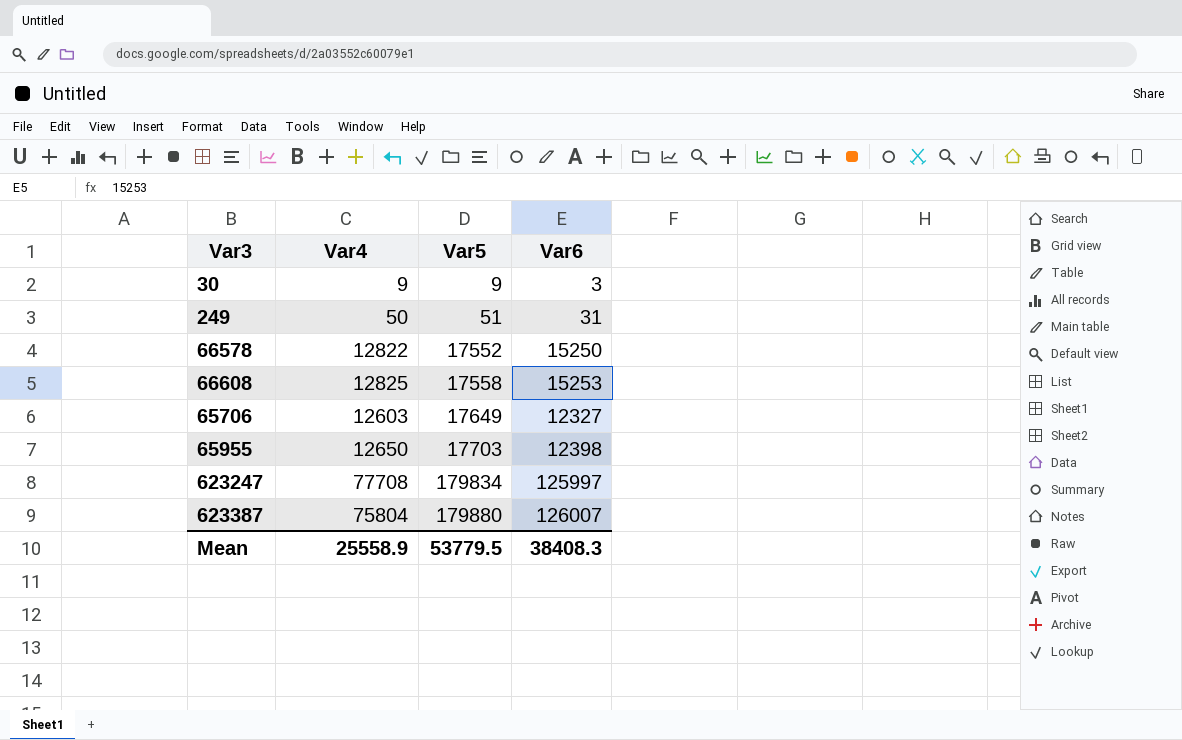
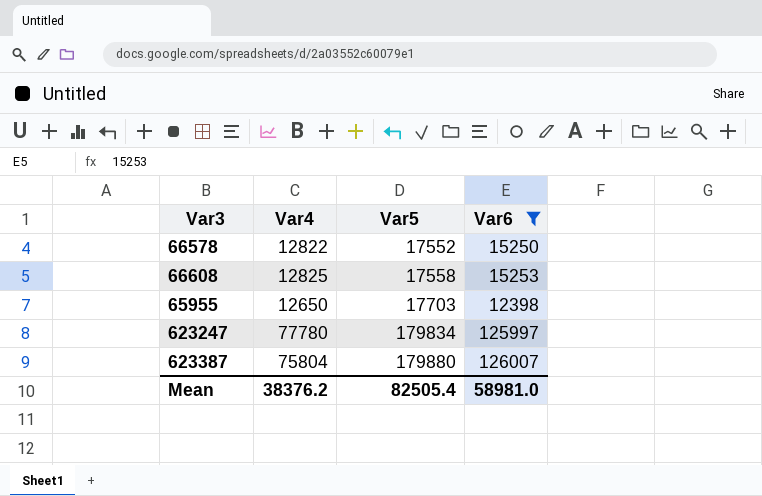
filter: none -> Var6 >= 12398
623247 | Var4: 77708 -> 77780
Mean | Var4: 25558.9 -> 38376.2
Mean | Var5: 53779.5 -> 82505.4
Mean | Var6: 38408.3 -> 58981.0

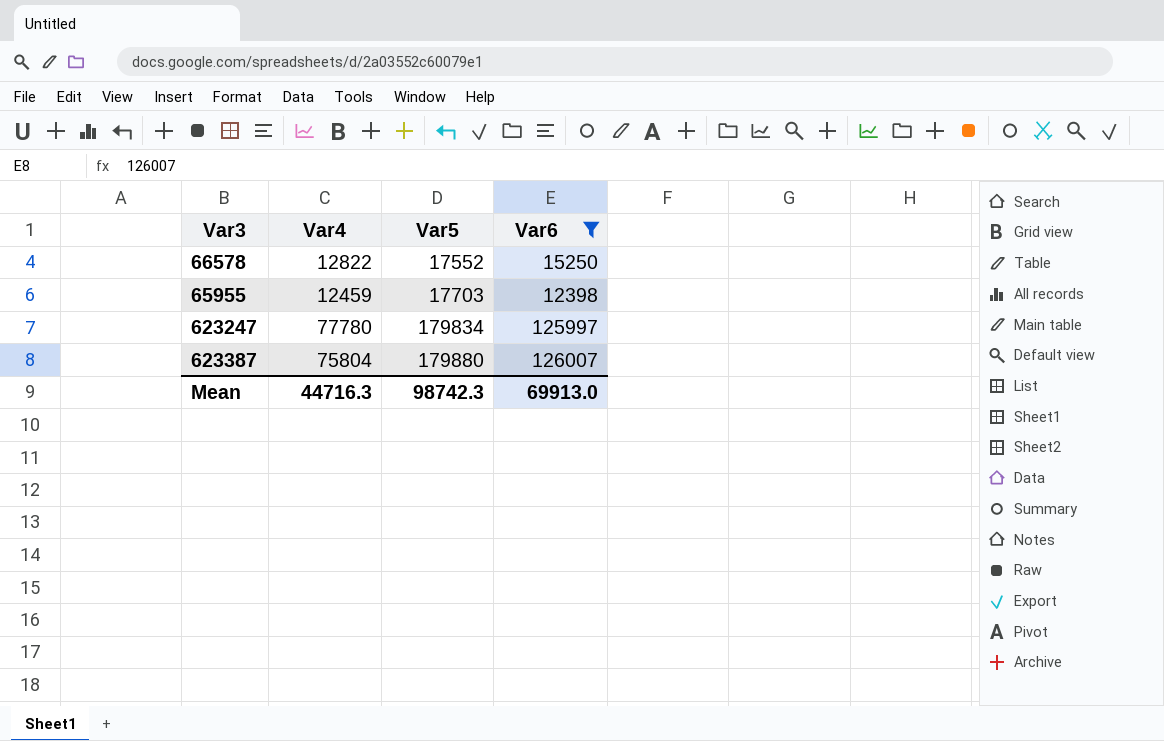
row 66608: 12825 | 17558 | 15253 -> none
65955 | Var4: 12650 -> 12459
Mean | Var4: 38376.2 -> 44716.3
Mean | Var5: 82505.4 -> 98742.3
Mean | Var6: 58981.0 -> 69913.0

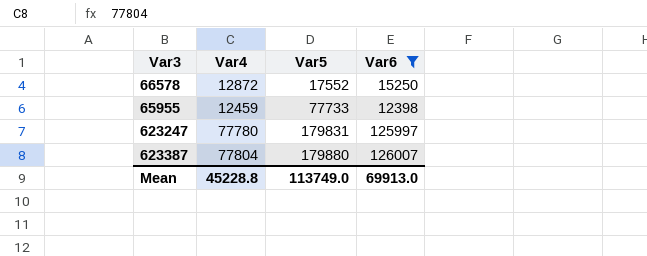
66578 | Var4: 12822 -> 12872
65955 | Var5: 17703 -> 77733
623247 | Var5: 179834 -> 179831
623387 | Var4: 75804 -> 77804
Mean | Var4: 44716.3 -> 45228.8
Mean | Var5: 98742.3 -> 113749.0

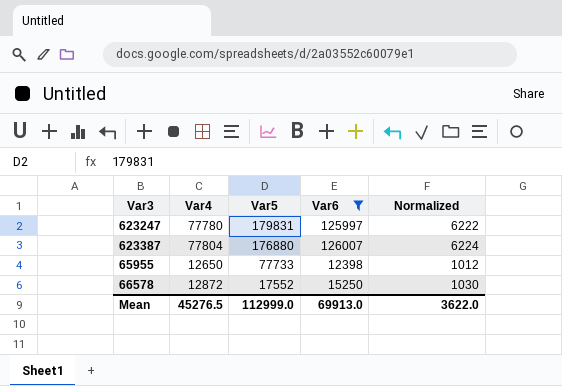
row order: Var5 ascending -> Var5 descending
column Normalized | formula: none -> [Var4] * 0.08
623387 | Var5: 179880 -> 176880
65955 | Var4: 12459 -> 12650
Mean | Var4: 45228.8 -> 45276.5
Mean | Var5: 113749.0 -> 112999.0

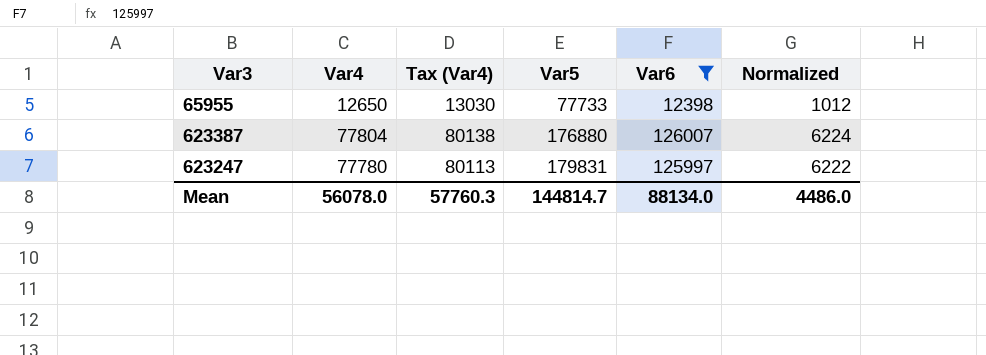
row order: Var5 descending -> Var5 ascending
column Tax (Var4) | formula: none -> [Var4] * 1.03
row 66578: 12872 | 17552 | 15250 | 1030 -> none
Mean | Var4: 45276.5 -> 56078.0
Mean | Var5: 112999.0 -> 144814.7
Mean | Var6: 69913.0 -> 88134.0
Mean | Normalized: 3622.0 -> 4486.0

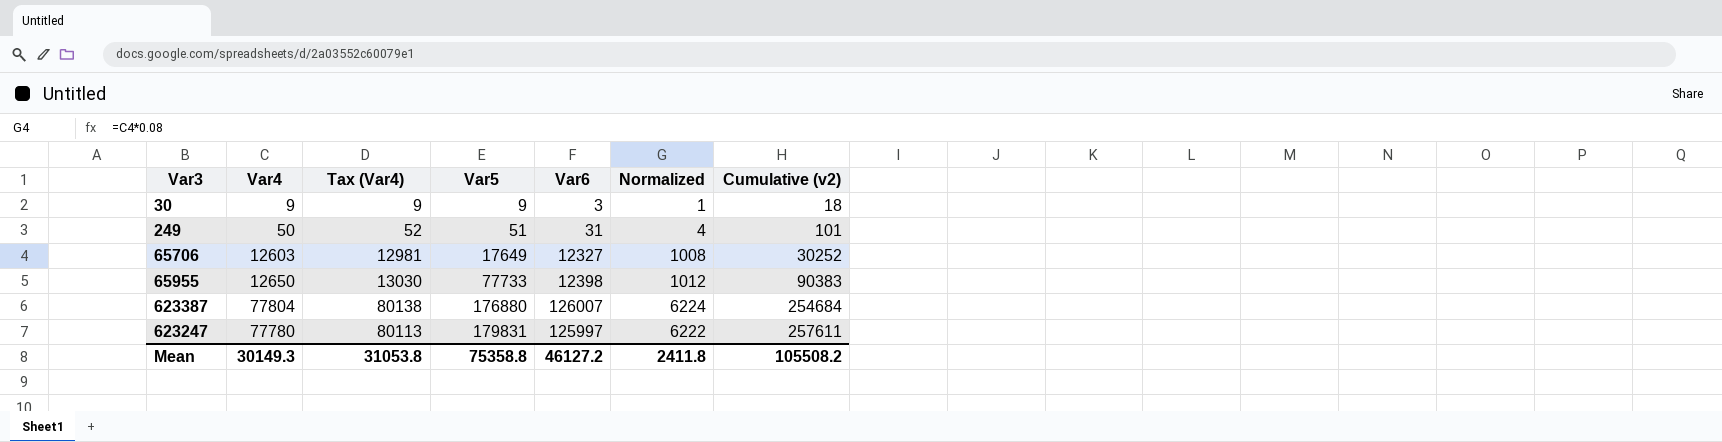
filter: Var6 >= 12398 -> none
column Cumulative (v2) | formula: none -> [Var4] + [Var5]
Mean | Var4: 56078.0 -> 30149.3
Mean | Tax (Var4): 57760.3 -> 31053.8
Mean | Var5: 144814.7 -> 75358.8
Mean | Var6: 88134.0 -> 46127.2
Mean | Normalized: 4486.0 -> 2411.8

